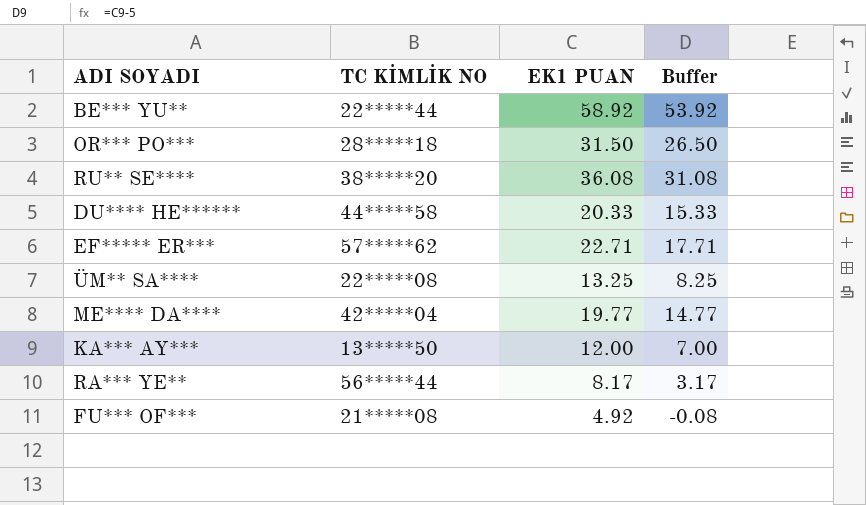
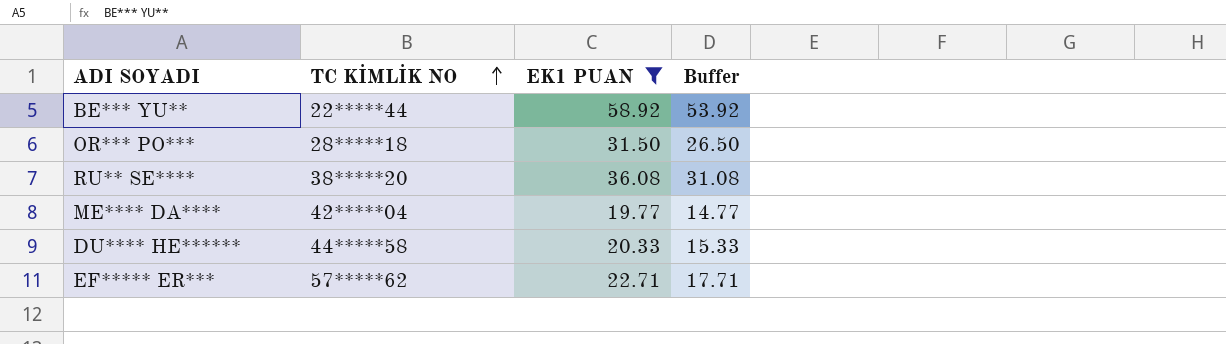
filter: none -> EK1 PUAN >= 19.77
row order: none -> TC KİMLİK NO ascending

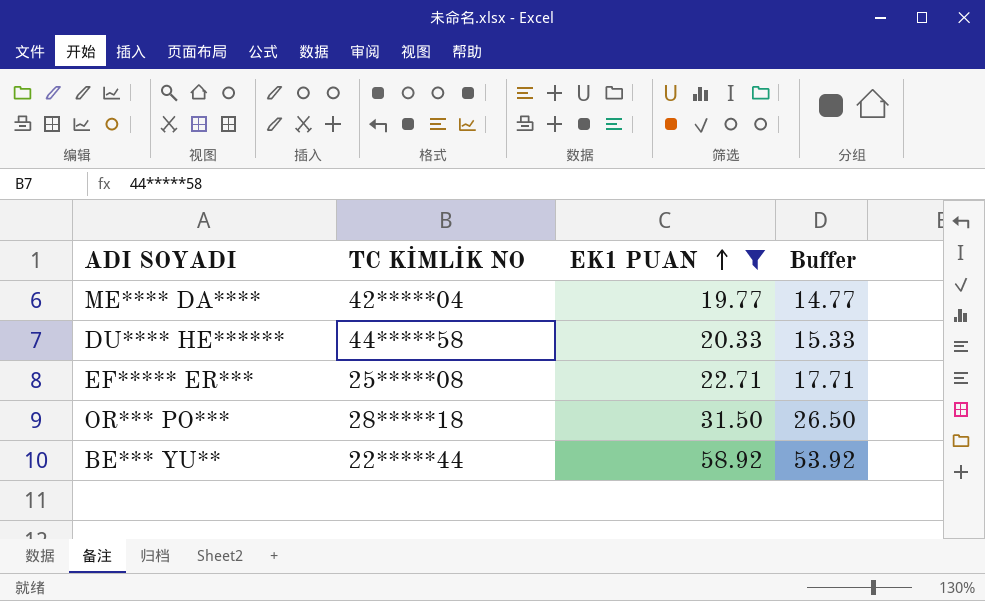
row order: TC KİMLİK NO ascending -> EK1 PUAN ascending
row RU** SE****: 38*****20 | 36.08 | 31.08 -> none
EF***** ER*** | TC KİMLİK NO: 57*****62 -> 25*****08

